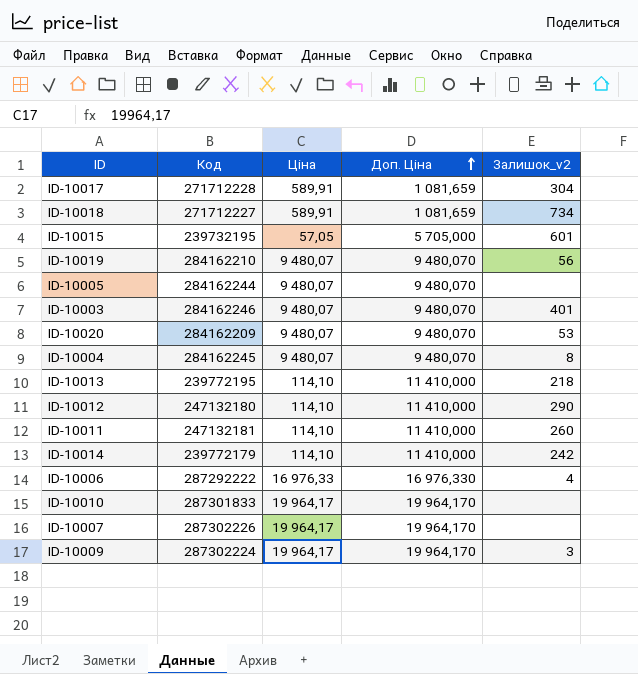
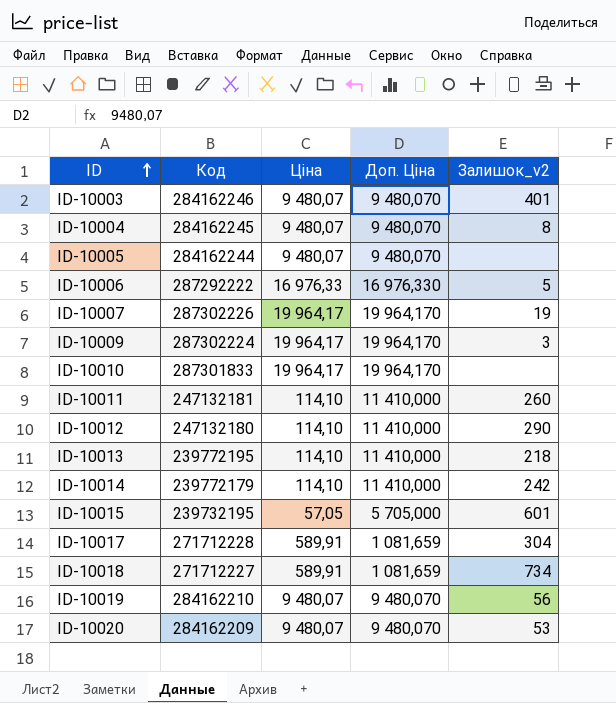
row order: Доп. Ціна ascending -> ID ascending
ID-10006 | Залишок_v2: 4 -> 5
ID-10007 | Залишок_v2: none -> 19

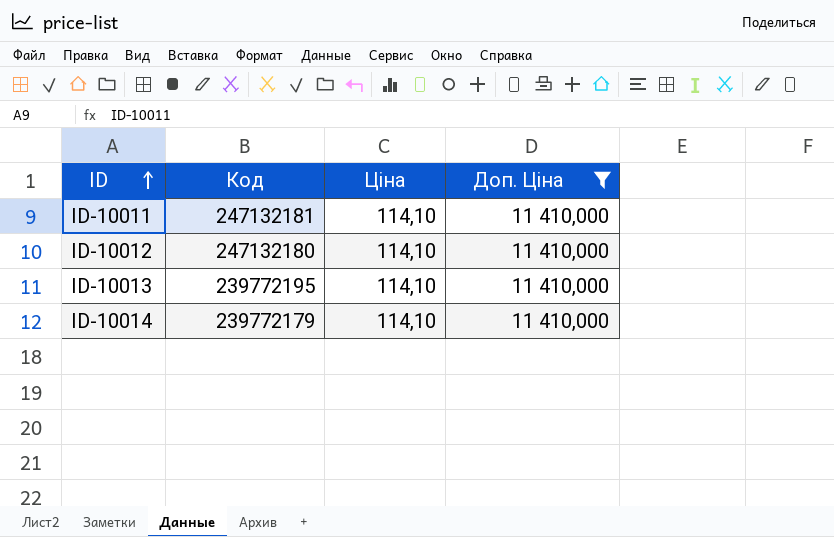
filter: none -> Доп. Ціна = 11 410,000
column Залишок_v2 | position: 5 -> none

